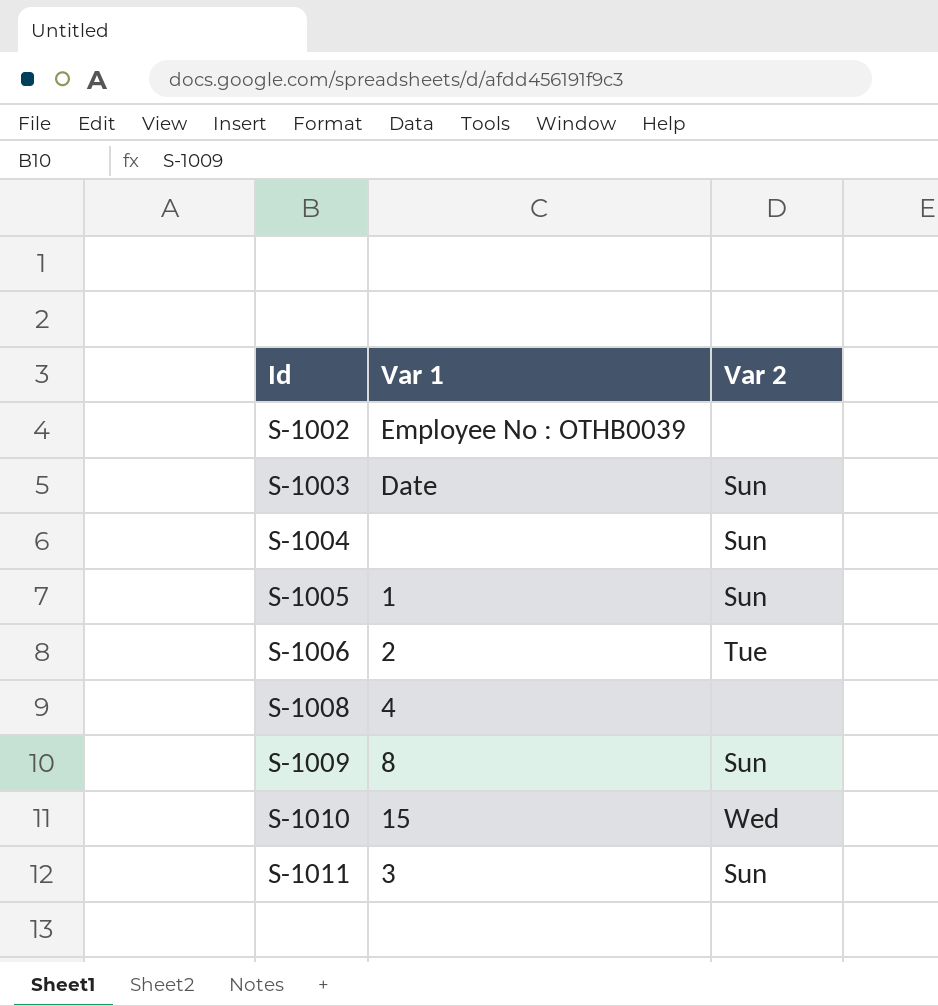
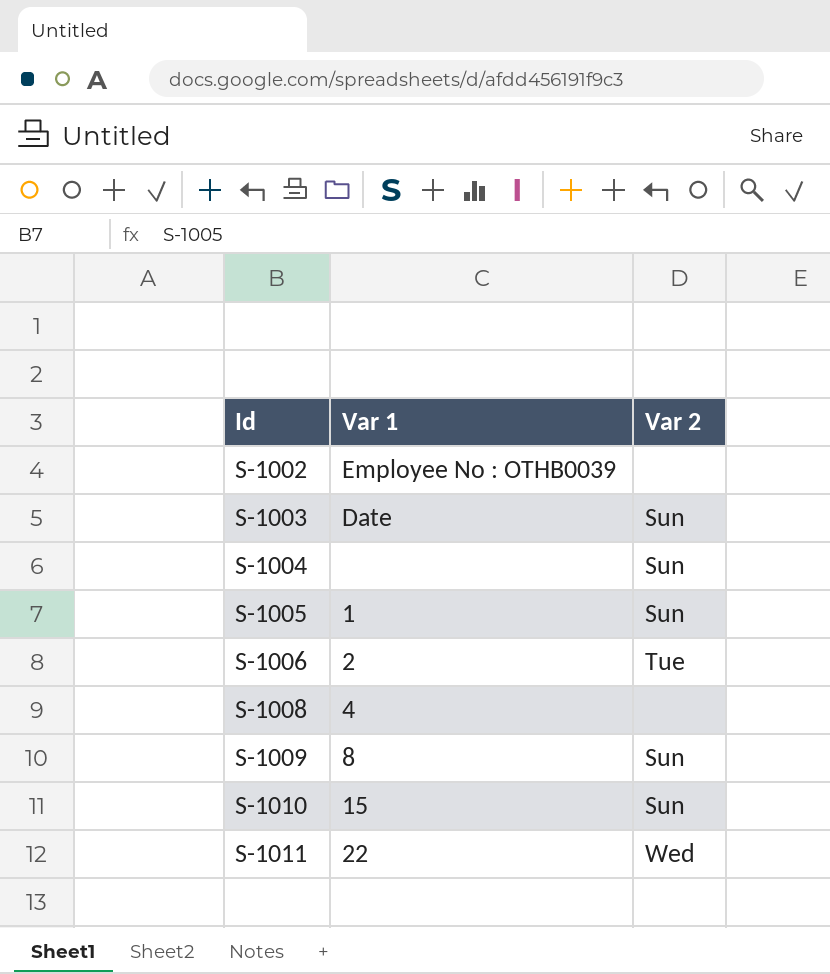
S-1010 | Var 2: Wed -> Sun
S-1011 | Var 1: 3 -> 22
S-1011 | Var 2: Sun -> Wed

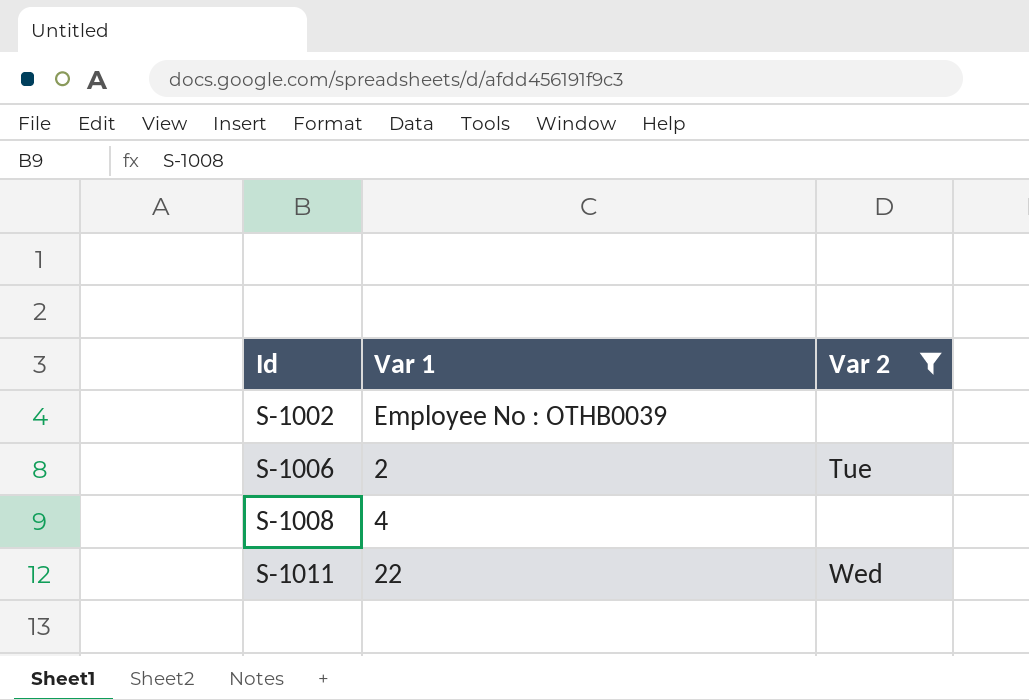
filter: none -> Var 2 != Sun

